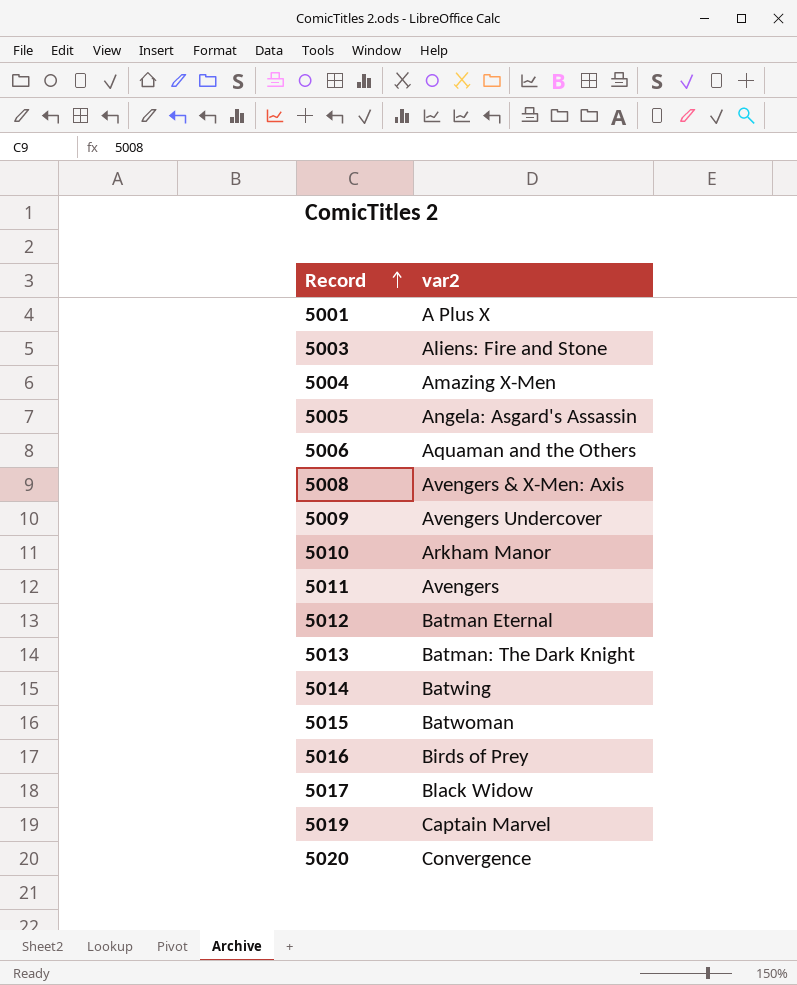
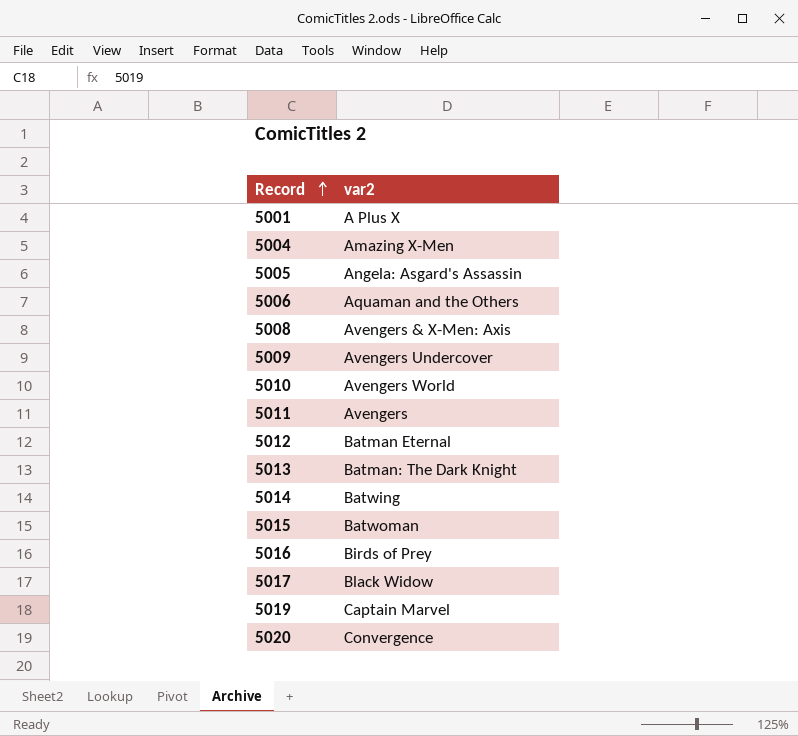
row 5003: Aliens: Fire and Stone -> none
5010 | var2: Arkham Manor -> Avengers World

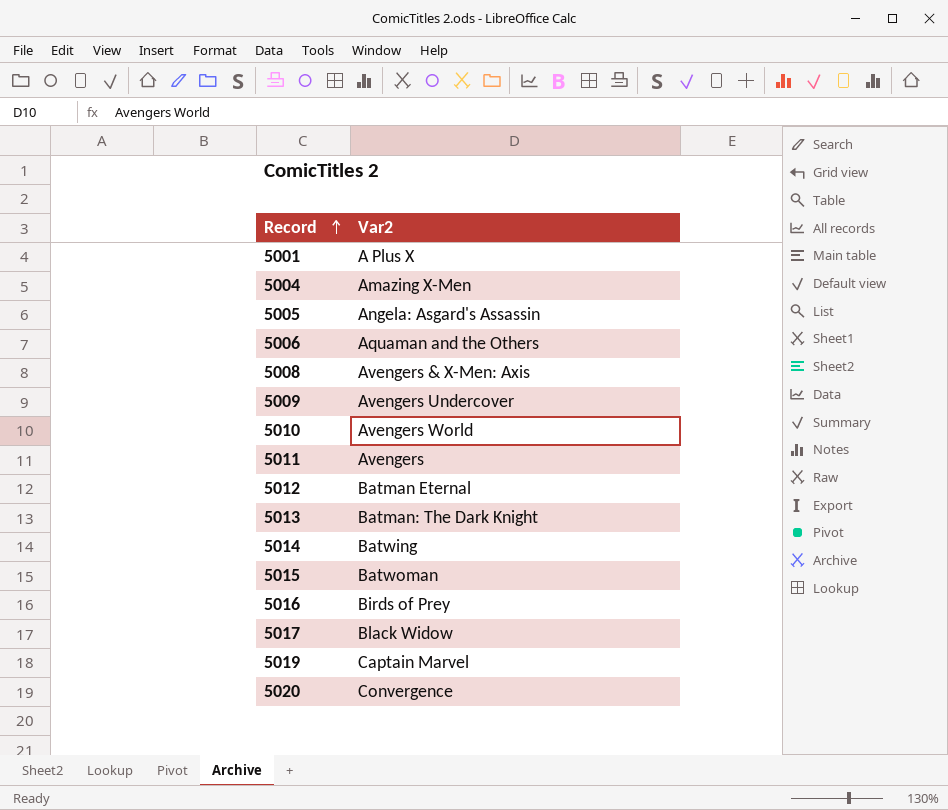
column name: var2 -> Var2

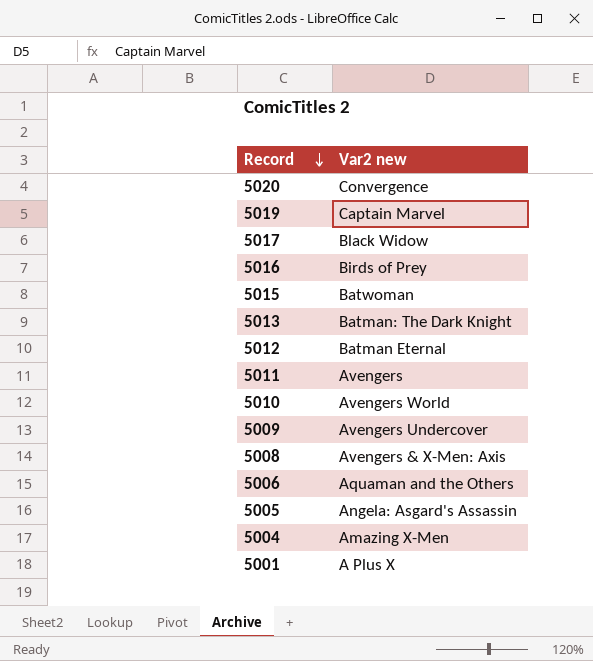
row order: Record ascending -> Record descending
column name: Var2 -> Var2 new
row 5014: Batwing -> none

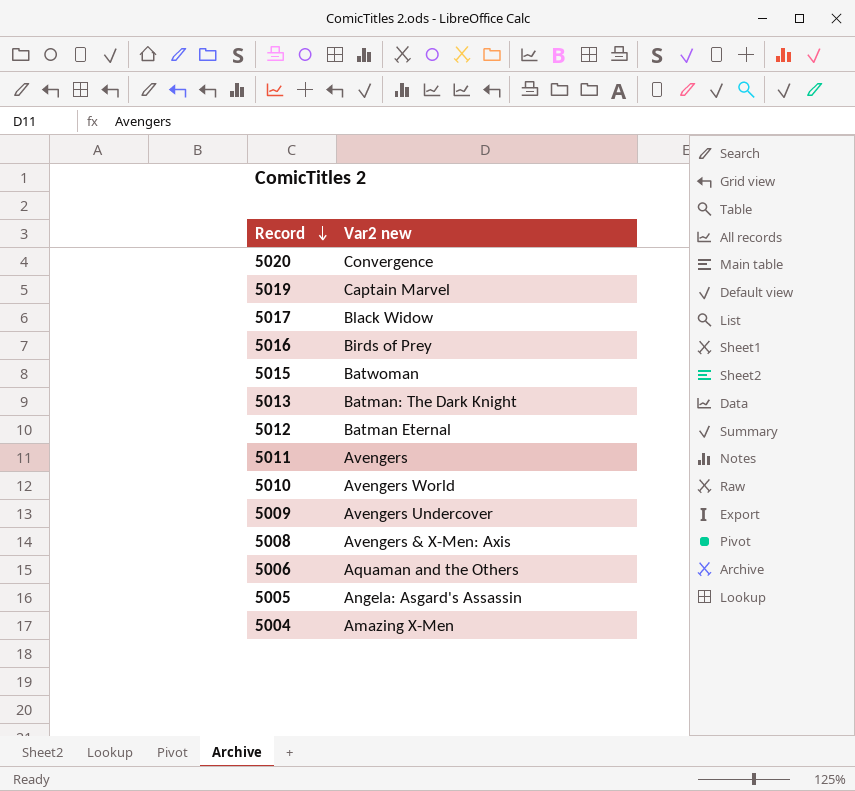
row 5001: A Plus X -> none

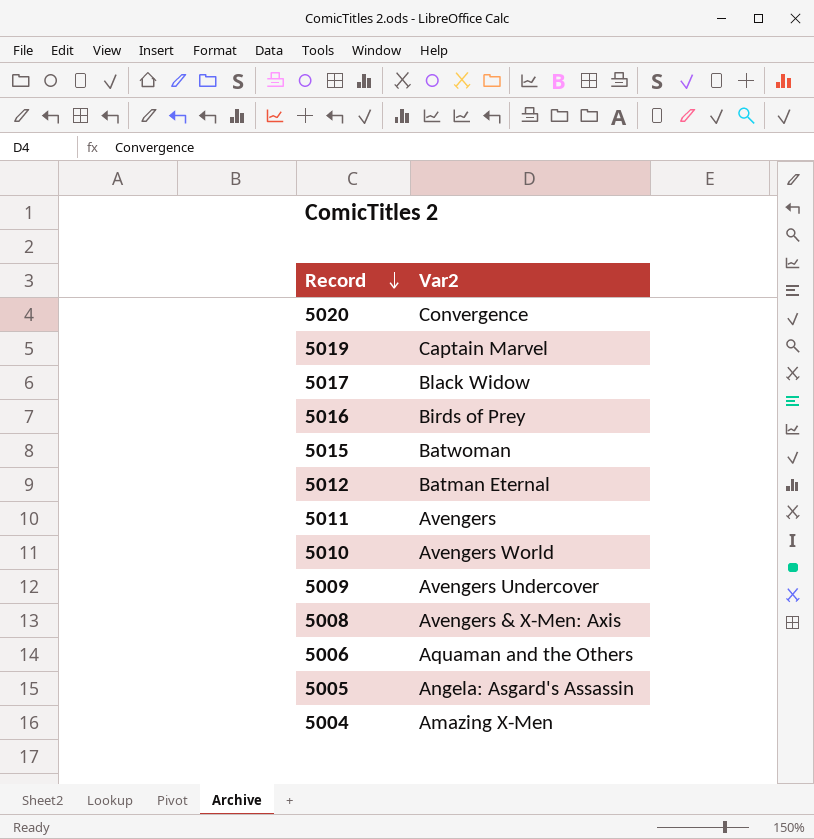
column name: Var2 new -> Var2
row 5013: Batman: The Dark Knight -> none

